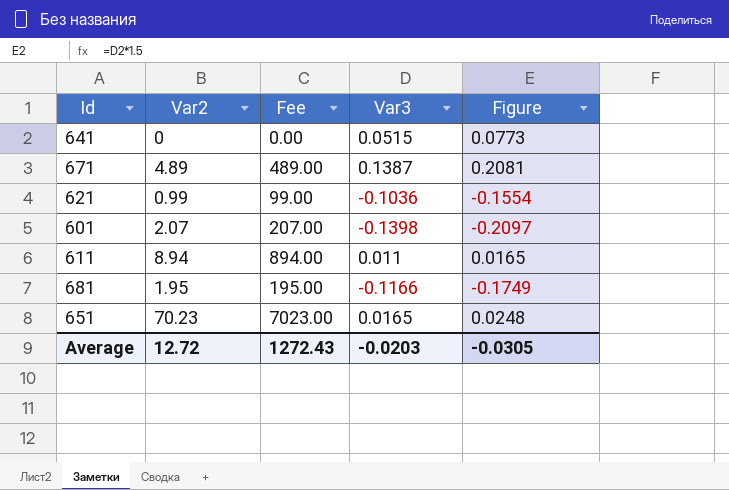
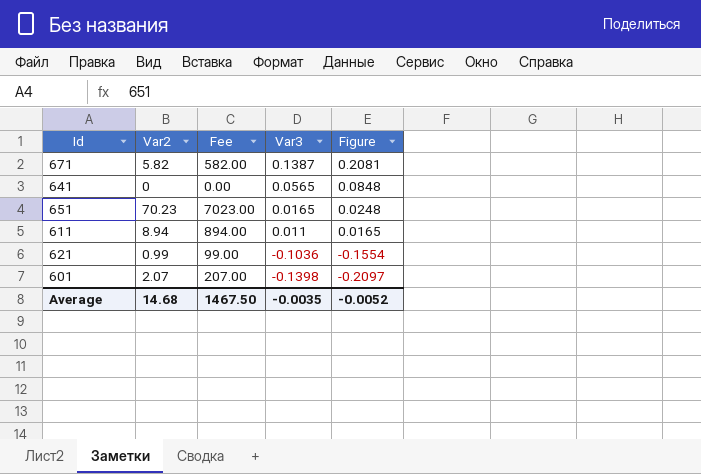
row order: none -> Var3 descending
row 681: 1.95 | 195.00 | -0.1166 | -0.1749 -> none
671 | Var2: 4.89 -> 5.82
671 | Fee: 489.00 -> 582.00
641 | Var3: 0.0515 -> 0.0565
641 | Figure: 0.0773 -> 0.0848
Average | Var2: 12.72 -> 14.68
Average | Fee: 1272.43 -> 1467.50
Average | Var3: -0.0203 -> -0.0035
Average | Figure: -0.0305 -> -0.0052

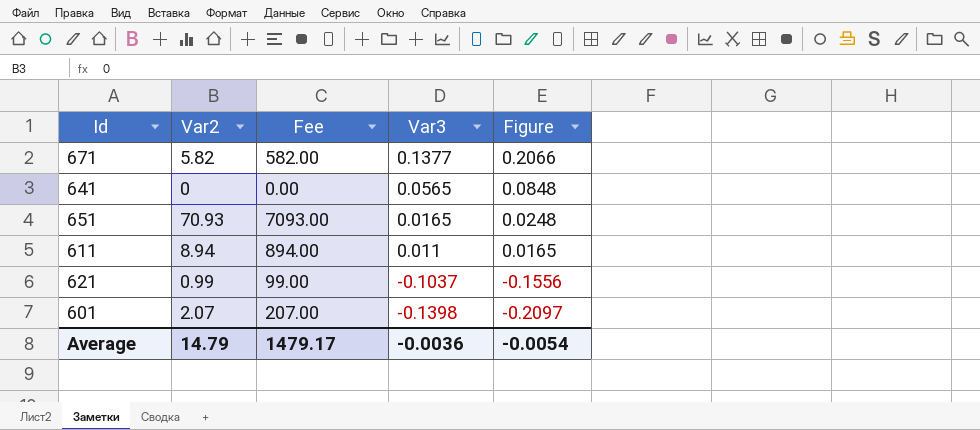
671 | Var3: 0.1387 -> 0.1377
671 | Figure: 0.2081 -> 0.2066
651 | Var2: 70.23 -> 70.93
651 | Fee: 7023.00 -> 7093.00
621 | Var3: -0.1036 -> -0.1037
621 | Figure: -0.1554 -> -0.1556
Average | Var2: 14.68 -> 14.79
Average | Fee: 1467.50 -> 1479.17
Average | Var3: -0.0035 -> -0.0036
Average | Figure: -0.0052 -> -0.0054

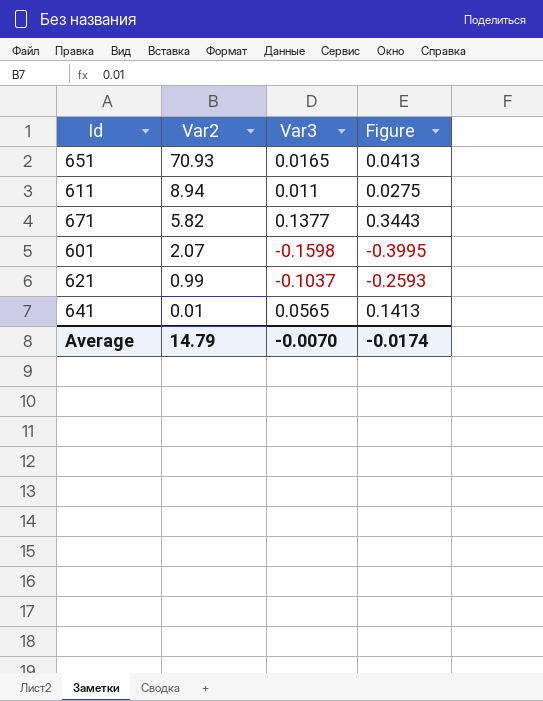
row order: Var3 descending -> Var2 descending
column Fee | formula: [Var2] * 100 -> none
column Figure | formula: [Var3] * 1.5 -> [Var3] * 2.5
601 | Var3: -0.1398 -> -0.1598
641 | Var2: 0 -> 0.01
Average | Var3: -0.0036 -> -0.0070
Average | Figure: -0.0054 -> -0.0174

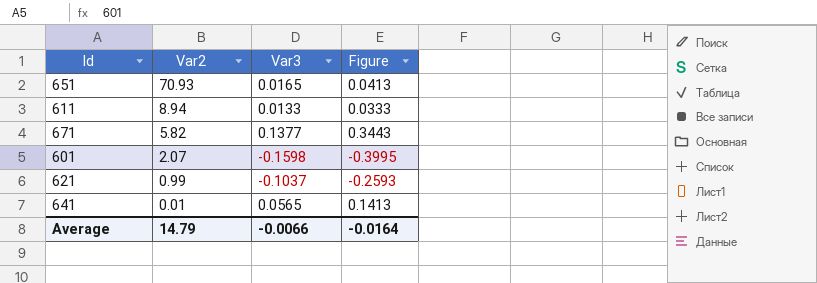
611 | Var3: 0.011 -> 0.0133
611 | Figure: 0.0275 -> 0.0333
Average | Var3: -0.0070 -> -0.0066
Average | Figure: -0.0174 -> -0.0164

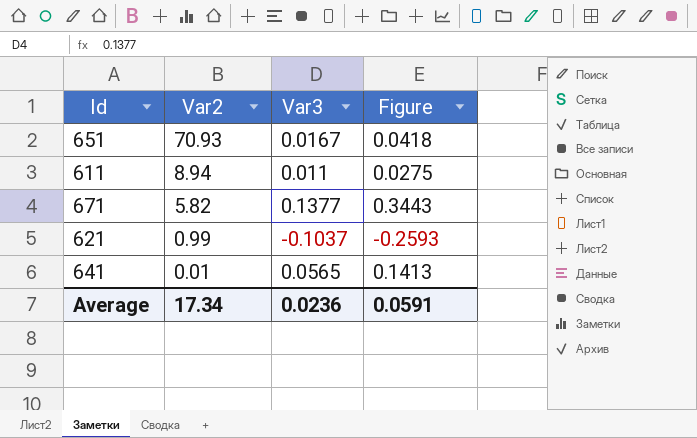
row 601: 2.07 | -0.1598 | -0.3995 -> none
651 | Var3: 0.0165 -> 0.0167
651 | Figure: 0.0413 -> 0.0418
611 | Var3: 0.0133 -> 0.011
611 | Figure: 0.0333 -> 0.0275
Average | Var2: 14.79 -> 17.34
Average | Var3: -0.0066 -> 0.0236
Average | Figure: -0.0164 -> 0.0591

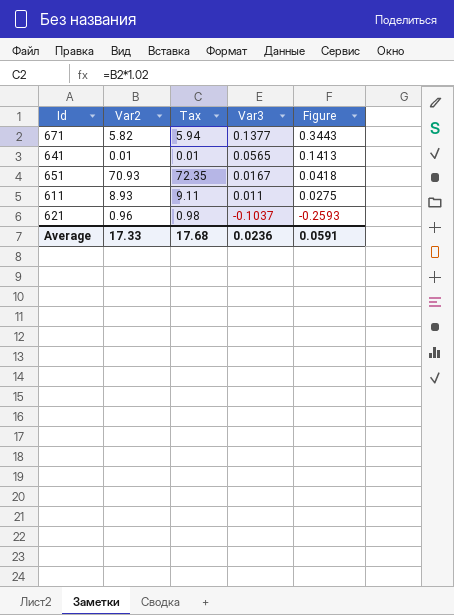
row order: Var2 descending -> Var3 descending
column Tax | formula: none -> [Var2] * 1.02
611 | Var2: 8.94 -> 8.93
621 | Var2: 0.99 -> 0.96
Average | Var2: 17.34 -> 17.33

